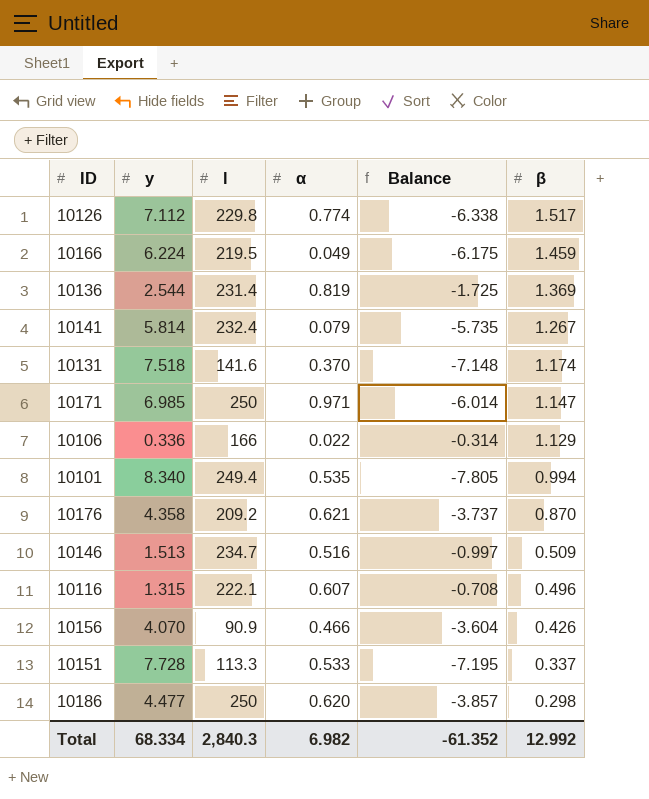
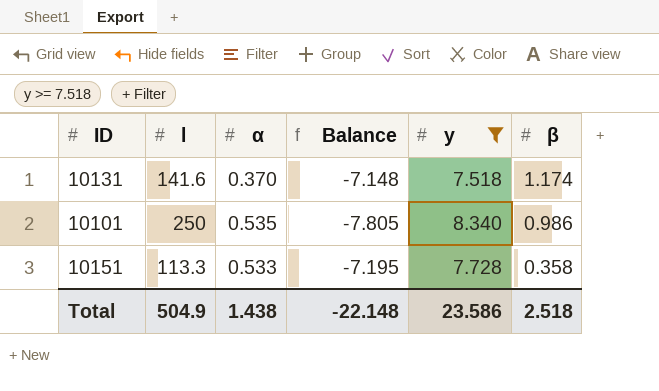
filter: none -> y >= 7.518
column y | position: 2 -> 5
10101 | l: 249.4 -> 250
10101 | β: 0.994 -> 0.986
10151 | β: 0.337 -> 0.358
Total | l: 2,840.3 -> 504.9
Total | α: 6.982 -> 1.438
Total | Balance: -61.352 -> -22.148
Total | y: 68.334 -> 23.586
Total | β: 12.992 -> 2.518

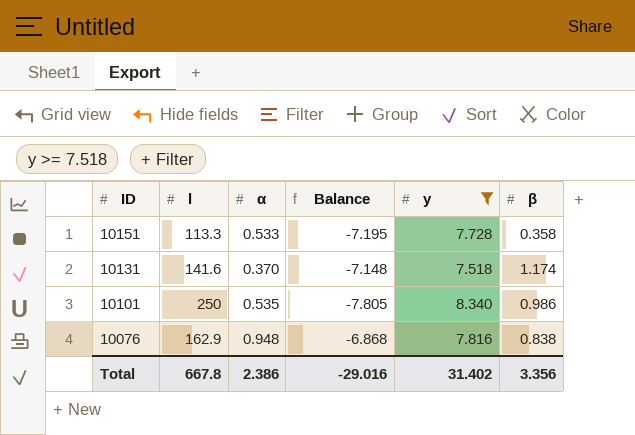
row order: β descending -> ID descending
row 10076: none -> 162.9 | 0.948 | -6.868 | 7.816 | 0.838
Total | l: 504.9 -> 667.8
Total | α: 1.438 -> 2.386
Total | Balance: -22.148 -> -29.016
Total | y: 23.586 -> 31.402
Total | β: 2.518 -> 3.356

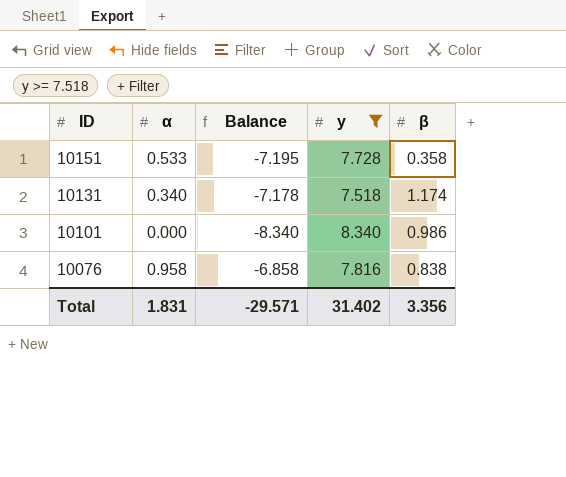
column l | position: 2 -> none
10131 | α: 0.370 -> 0.340
10131 | Balance: -7.148 -> -7.178
10101 | α: 0.535 -> 0.000
10101 | Balance: -7.805 -> -8.340
10076 | α: 0.948 -> 0.958
10076 | Balance: -6.868 -> -6.858
Total | α: 2.386 -> 1.831
Total | Balance: -29.016 -> -29.571

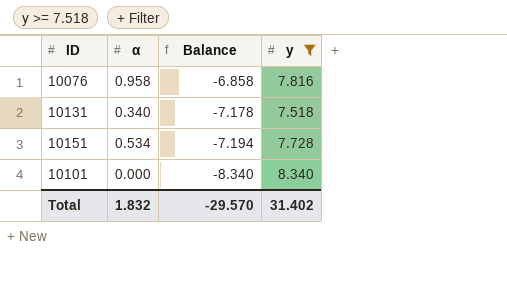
row order: ID descending -> Balance descending
column β | position: 5 -> none
10151 | α: 0.533 -> 0.534
10151 | Balance: -7.195 -> -7.194
Total | α: 1.831 -> 1.832
Total | Balance: -29.571 -> -29.570

